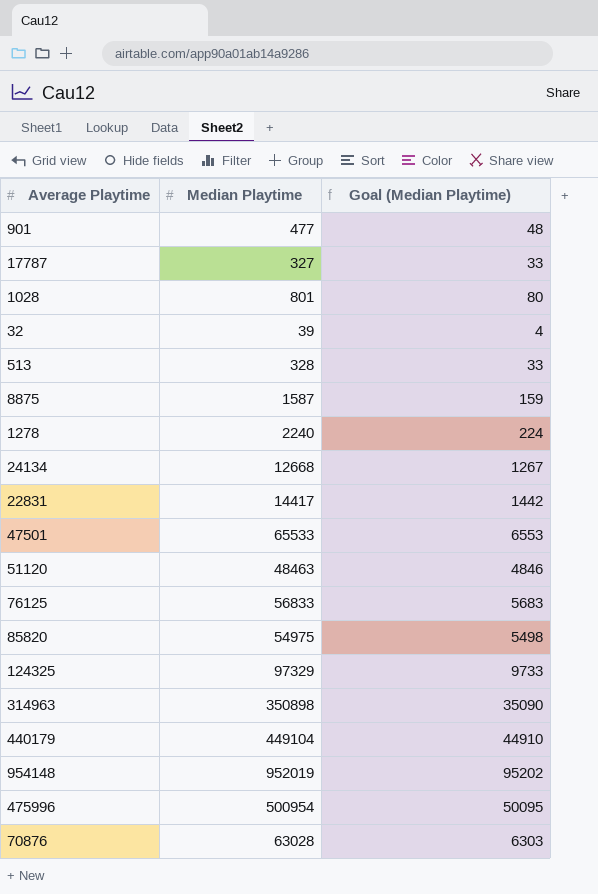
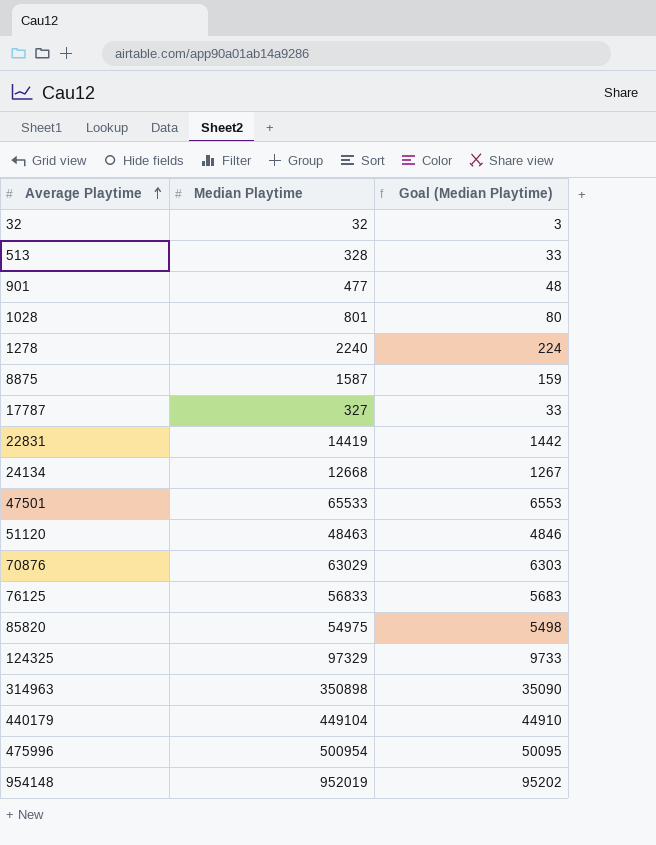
row order: none -> Average Playtime ascending
32 | Median Playtime: 39 -> 32
32 | Goal (Median Playtime): 4 -> 3
22831 | Median Playtime: 14417 -> 14419
70876 | Median Playtime: 63028 -> 63029

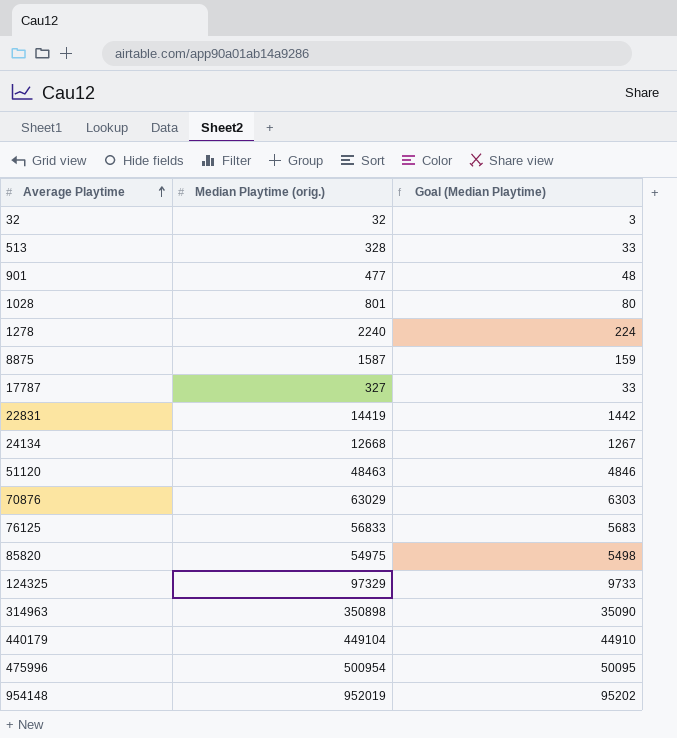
column name: Median Playtime -> Median Playtime (orig.)
row 47501: 65533 | 6553 -> none

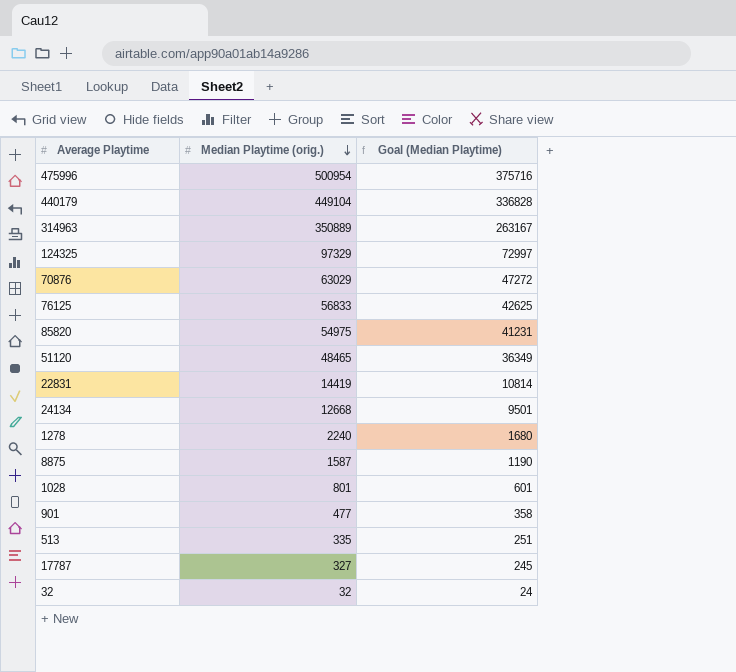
row order: Average Playtime ascending -> Median Playtime (orig.) descending
column Goal (Median Playtime) | formula: [Median Playtime (orig.)] * 0.1 -> [Median Playtime (orig.)] * 0.75
row 954148: 952019 | 95202 -> none
314963 | Median Playtime (orig.): 350898 -> 350889
51120 | Median Playtime (orig.): 48463 -> 48465
513 | Median Playtime (orig.): 328 -> 335

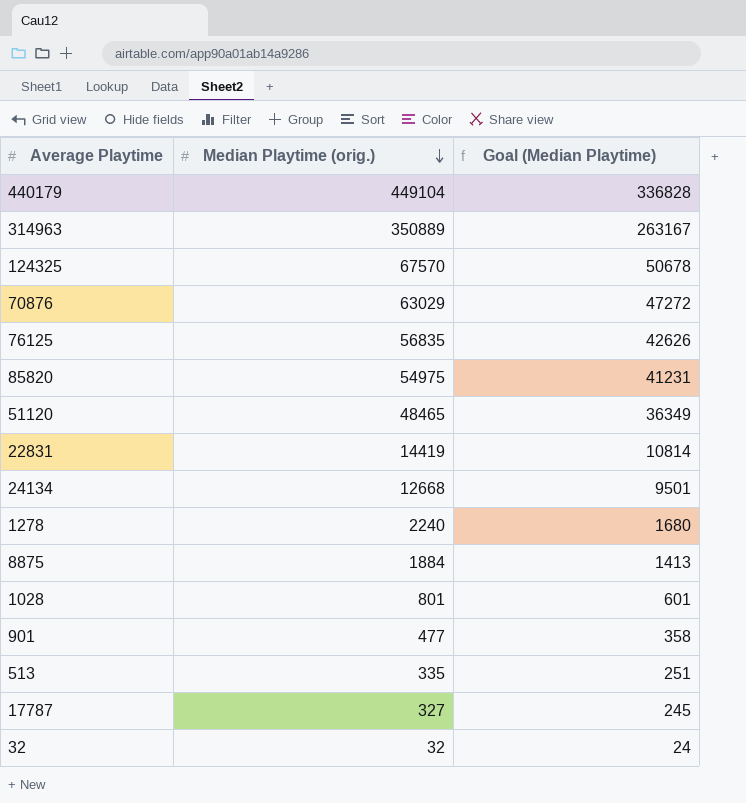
row 475996: 500954 | 375716 -> none
124325 | Median Playtime (orig.): 97329 -> 67570
124325 | Goal (Median Playtime): 72997 -> 50678
76125 | Median Playtime (orig.): 56833 -> 56835
76125 | Goal (Median Playtime): 42625 -> 42626
8875 | Median Playtime (orig.): 1587 -> 1884
8875 | Goal (Median Playtime): 1190 -> 1413

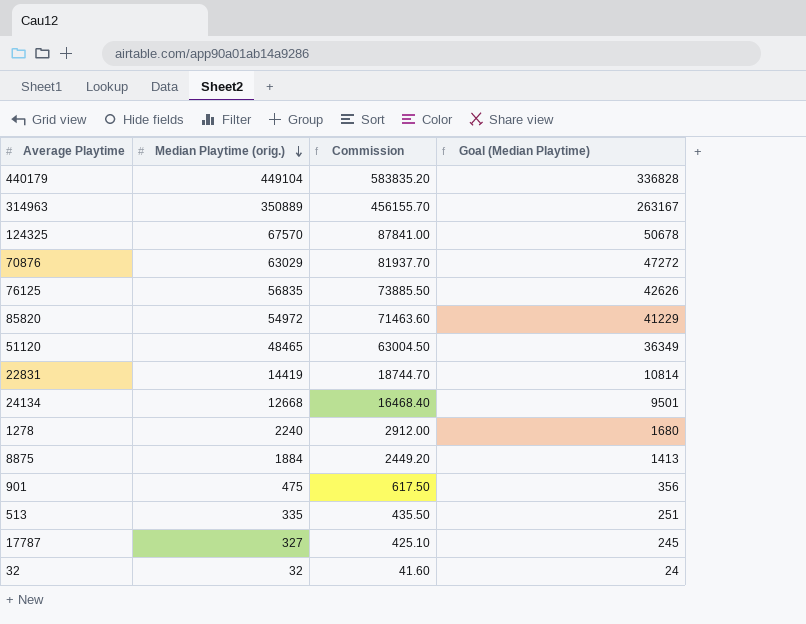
column Commission | formula: none -> [Median Playtime (orig.)] * 1.3
row 1028: 801 | 601 -> none
85820 | Median Playtime (orig.): 54975 -> 54972
85820 | Goal (Median Playtime): 41231 -> 41229
901 | Median Playtime (orig.): 477 -> 475
901 | Goal (Median Playtime): 358 -> 356

